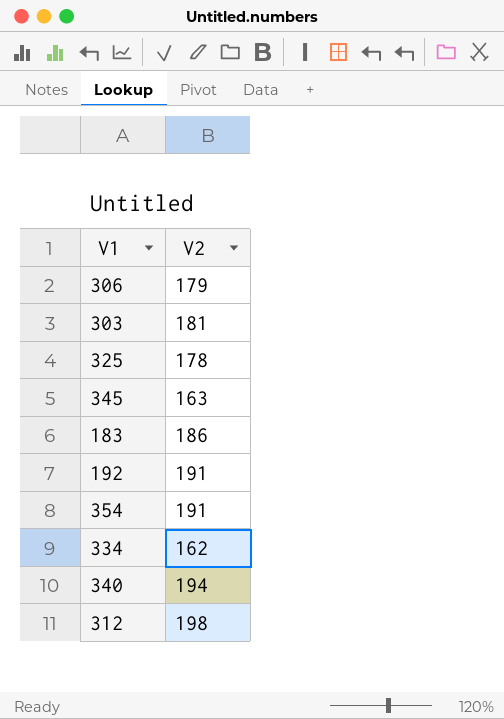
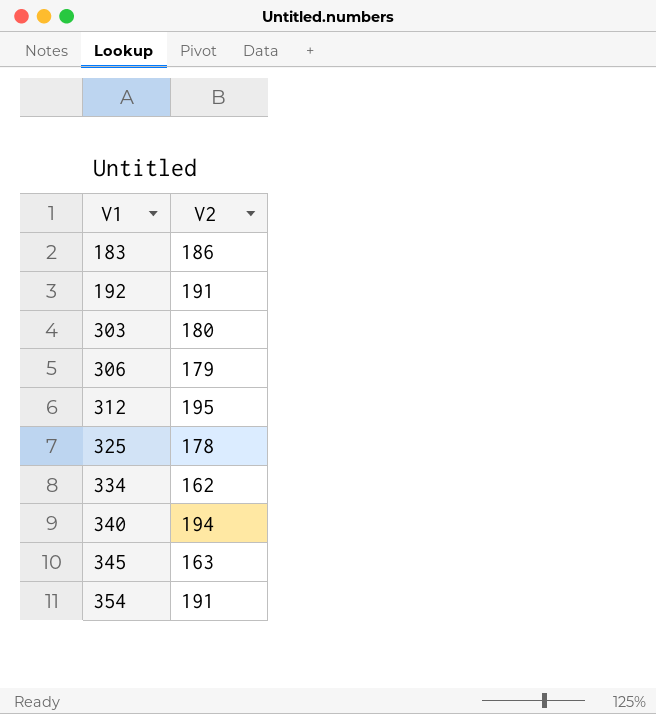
row order: none -> V1 ascending
303 | V2: 181 -> 180
312 | V2: 198 -> 195

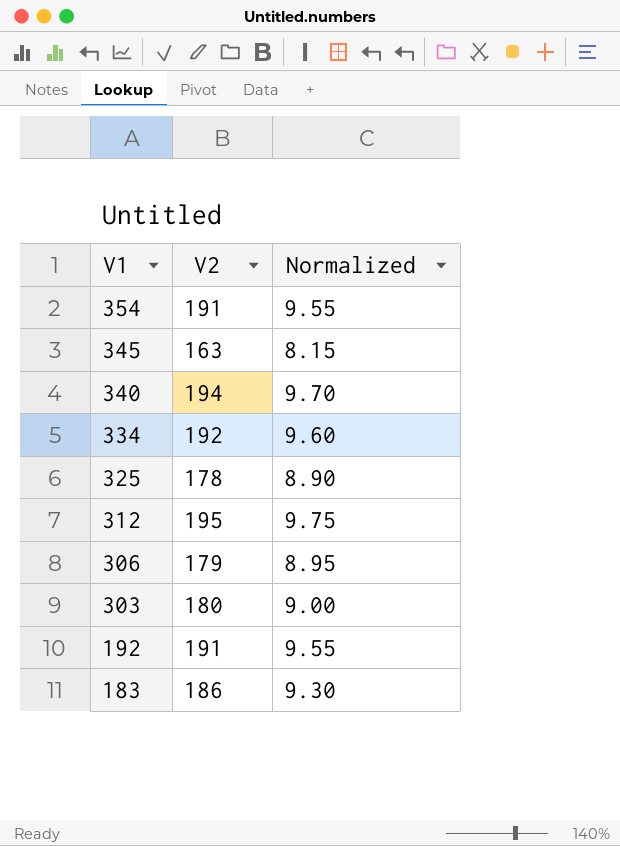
row order: V1 ascending -> V1 descending
column Normalized | formula: none -> [V2] * 0.05
334 | V2: 162 -> 192

